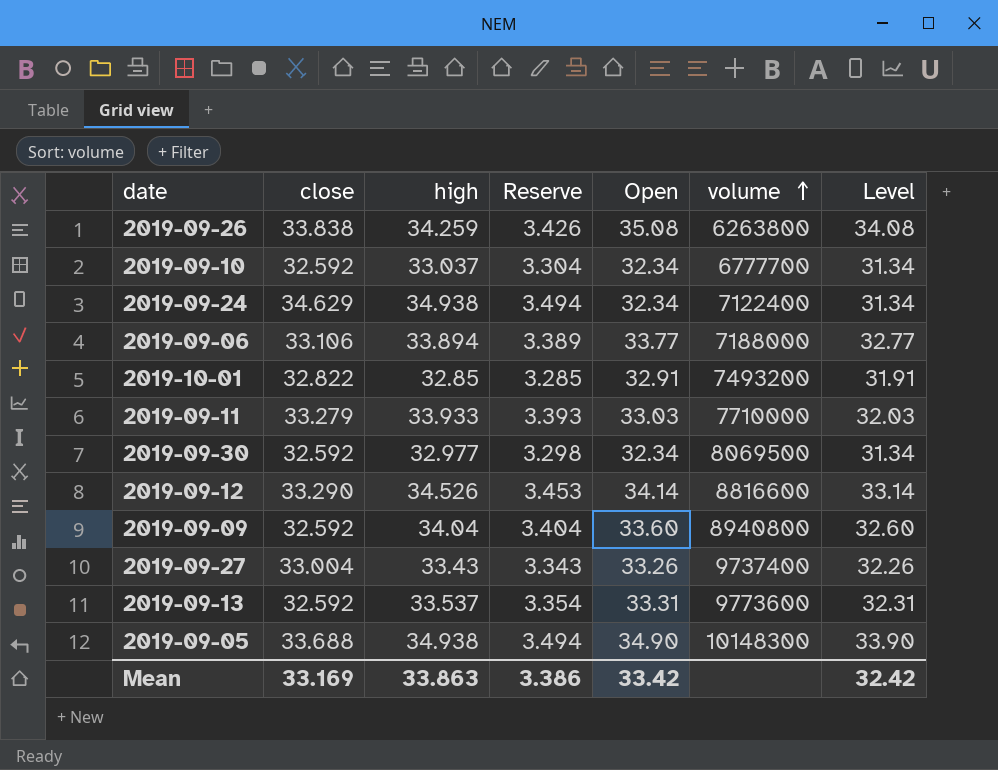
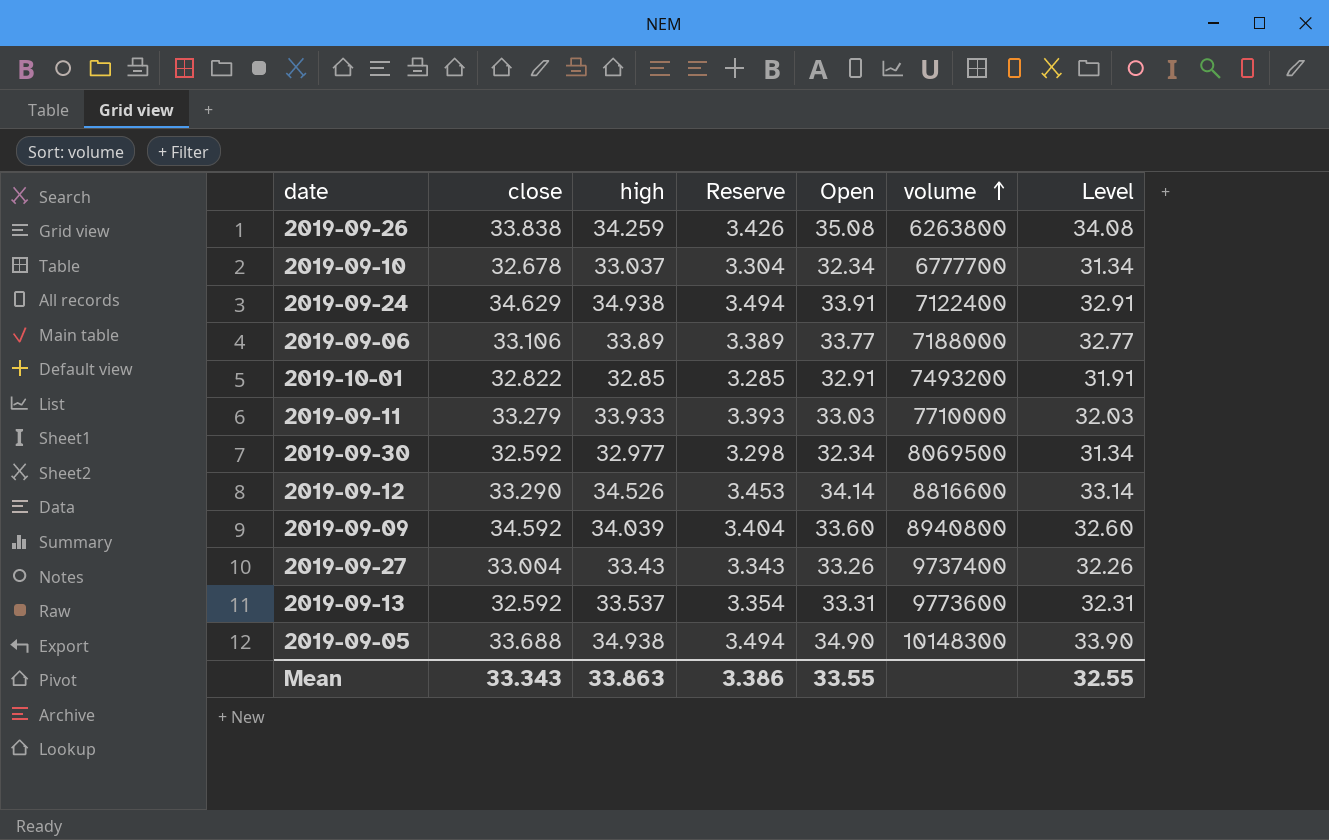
2019-09-10 | close: 32.592 -> 32.678
2019-09-24 | Open: 32.34 -> 33.91
2019-09-24 | Level: 31.34 -> 32.91
2019-09-06 | high: 33.894 -> 33.89
2019-09-09 | close: 32.592 -> 34.592
2019-09-09 | high: 34.04 -> 34.039
Mean | close: 33.169 -> 33.343
Mean | Open: 33.42 -> 33.55
Mean | Level: 32.42 -> 32.55

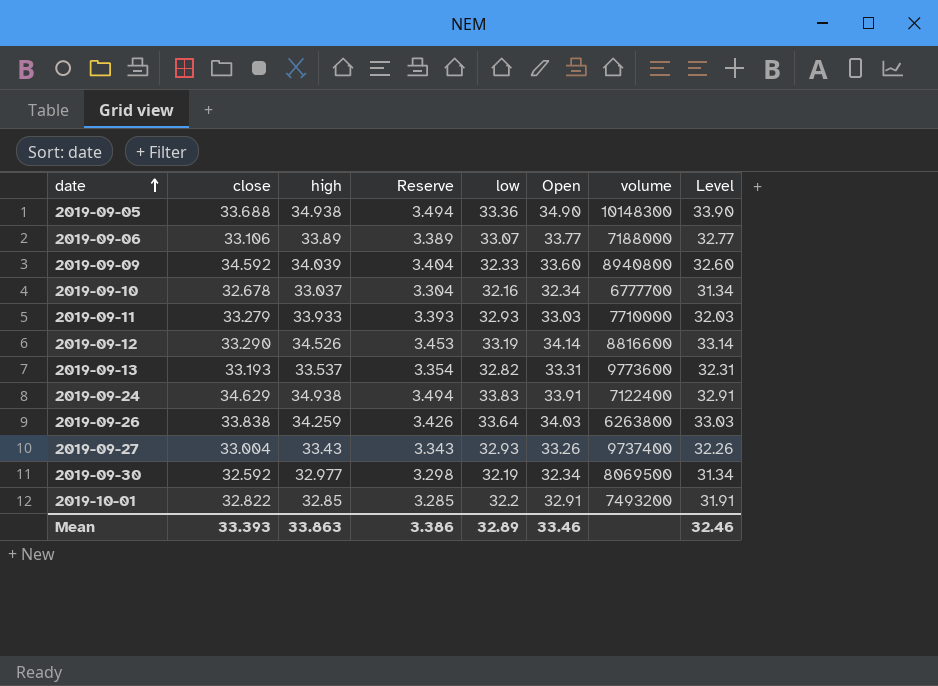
row order: volume ascending -> date ascending
column low | position: none -> 5
2019-09-13 | close: 32.592 -> 33.193
2019-09-26 | Open: 35.08 -> 34.03
2019-09-26 | Level: 34.08 -> 33.03
Mean | close: 33.343 -> 33.393
Mean | Open: 33.55 -> 33.46
Mean | Level: 32.55 -> 32.46

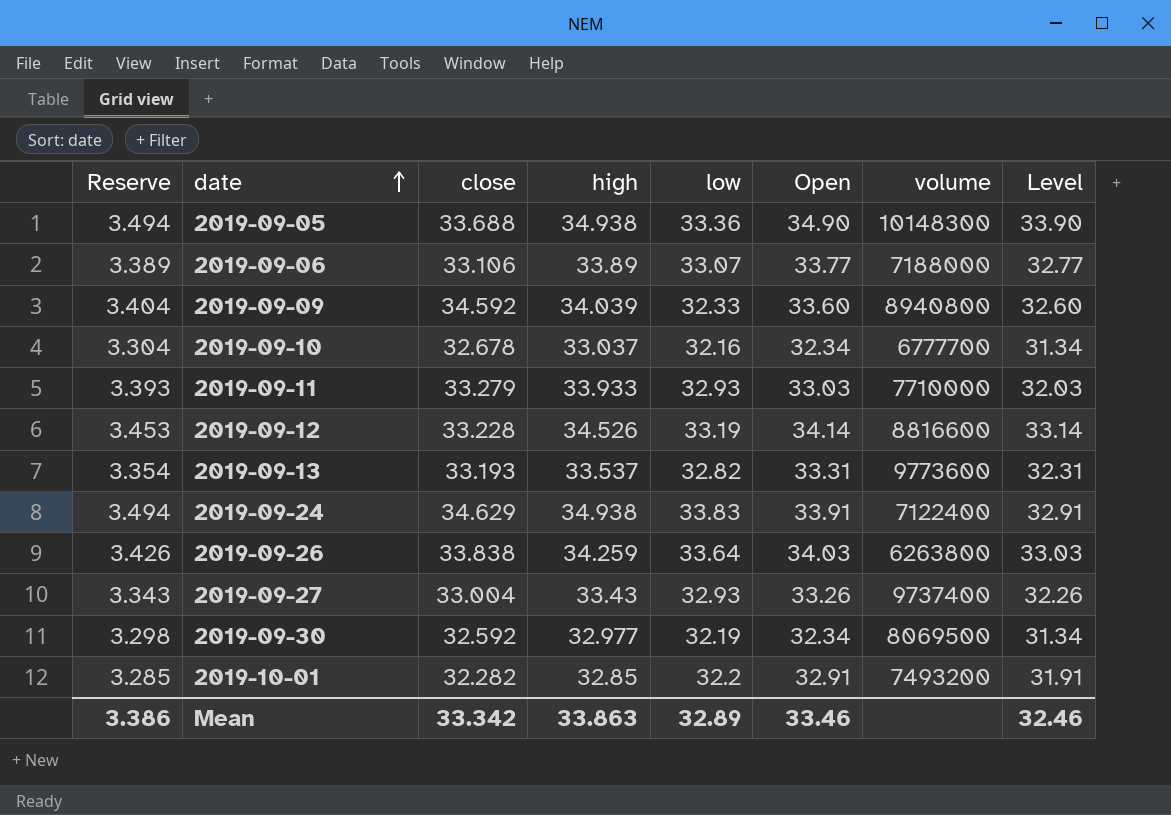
column Reserve | position: 4 -> 1
2019-09-12 | close: 33.290 -> 33.228
2019-10-01 | close: 32.822 -> 32.282
Mean | close: 33.393 -> 33.342

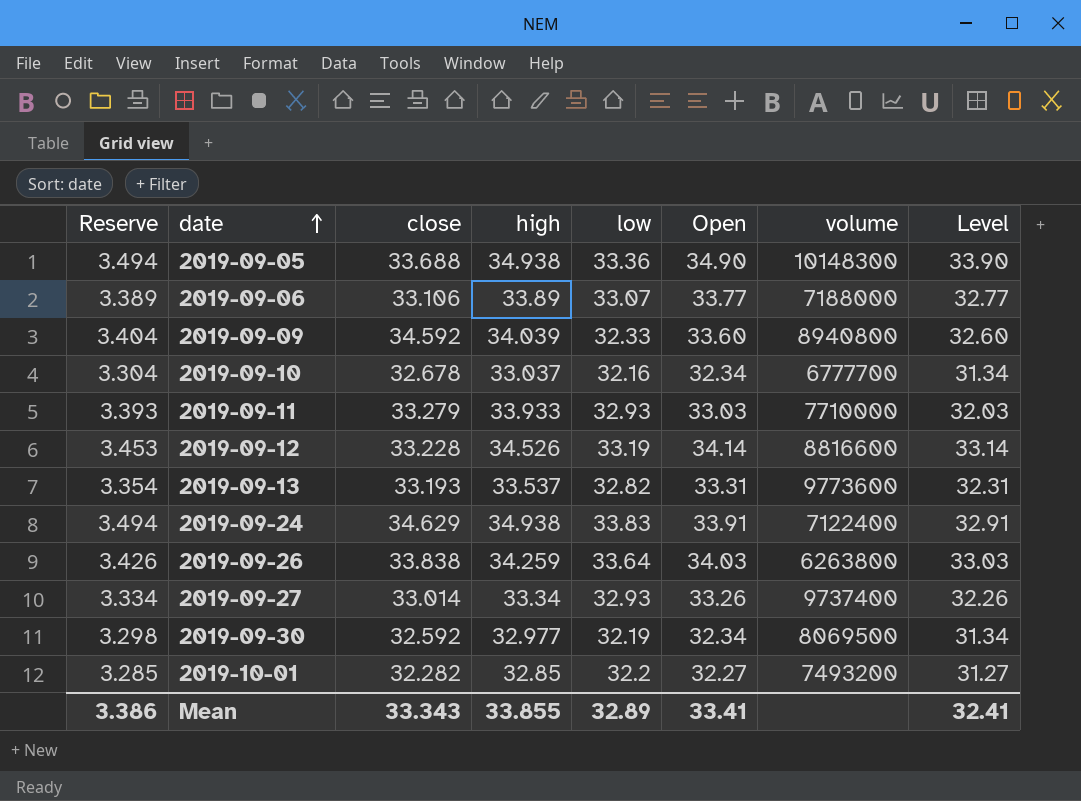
2019-09-27 | Reserve: 3.343 -> 3.334
2019-09-27 | close: 33.004 -> 33.014
2019-09-27 | high: 33.43 -> 33.34
2019-10-01 | Open: 32.91 -> 32.27
2019-10-01 | Level: 31.91 -> 31.27
Mean | close: 33.342 -> 33.343
Mean | high: 33.863 -> 33.855
Mean | Open: 33.46 -> 33.41
Mean | Level: 32.46 -> 32.41

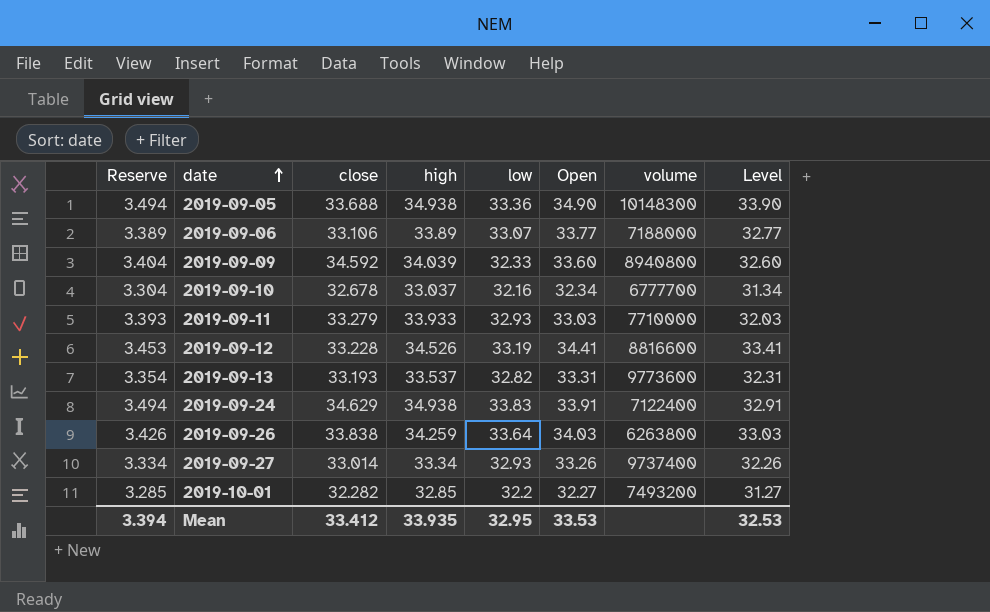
row 2019-09-30: 3.298 | 32.592 | 32.977 | 32.19 | 32.34 | 8069500 | 31.34 -> none
2019-09-12 | Open: 34.14 -> 34.41
2019-09-12 | Level: 33.14 -> 33.41
Mean | Reserve: 3.386 -> 3.394
Mean | close: 33.343 -> 33.412
Mean | high: 33.855 -> 33.935
Mean | low: 32.89 -> 32.95
Mean | Open: 33.41 -> 33.53
Mean | Level: 32.41 -> 32.53

